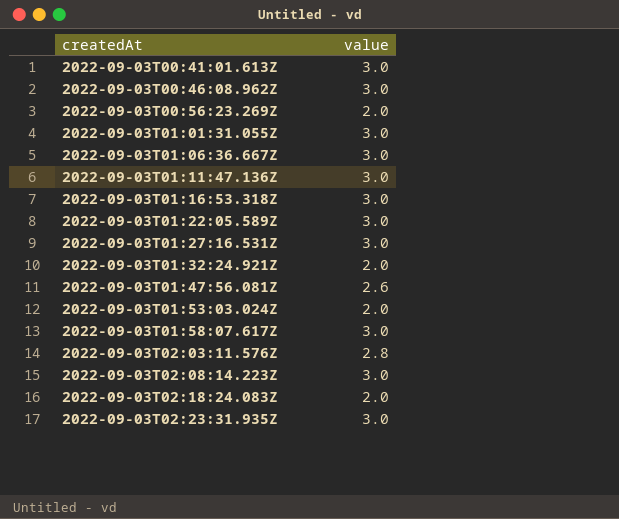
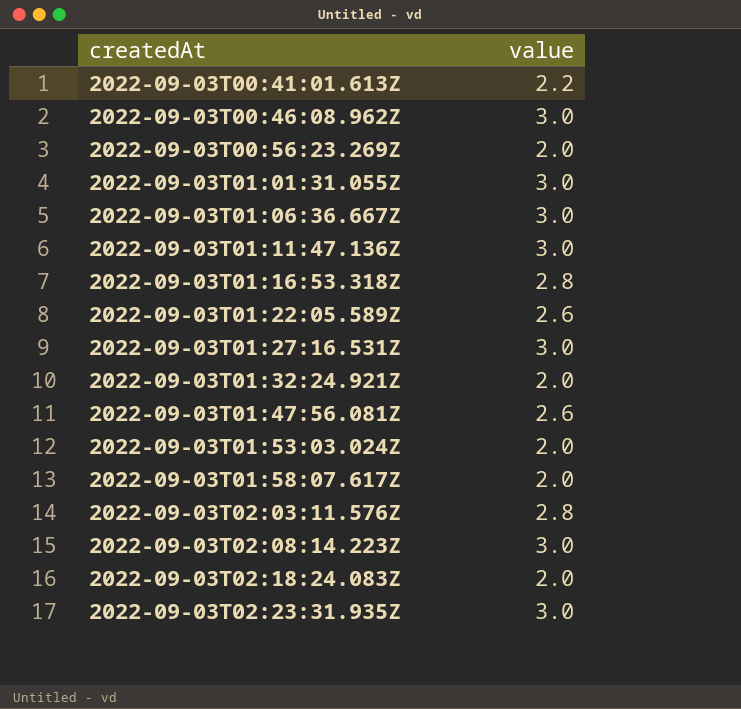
2022-09-03T00:41:01.613Z | value: 3.0 -> 2.2
2022-09-03T01:16:53.318Z | value: 3.0 -> 2.8
2022-09-03T01:22:05.589Z | value: 3.0 -> 2.6
2022-09-03T01:58:07.617Z | value: 3.0 -> 2.0

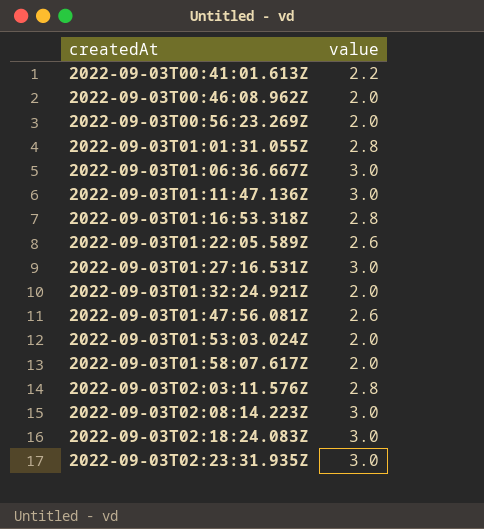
2022-09-03T00:46:08.962Z | value: 3.0 -> 2.0
2022-09-03T01:01:31.055Z | value: 3.0 -> 2.8
2022-09-03T02:18:24.083Z | value: 2.0 -> 3.0

